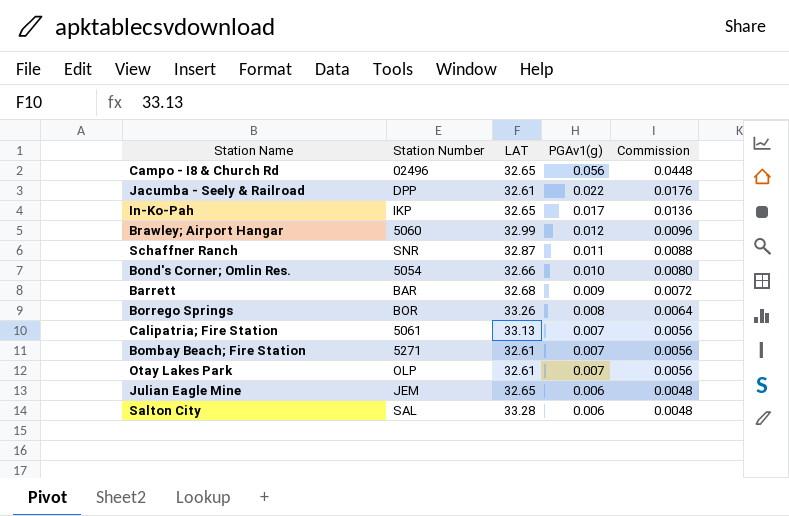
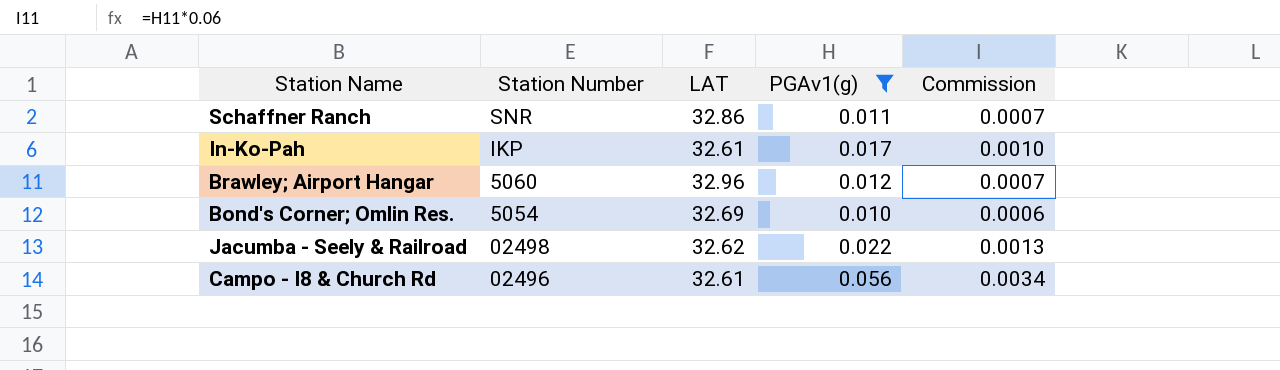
filter: none -> PGAv1(g) >= 0.010
row order: PGAv1(g) descending -> Station Number descending
column Commission | formula: [PGAv1(g)] * 0.8 -> [PGAv1(g)] * 0.06
Schaffner Ranch | LAT: 32.87 -> 32.86
In-Ko-Pah | LAT: 32.65 -> 32.61
Brawley; Airport Hangar | LAT: 32.99 -> 32.96
Bond's Corner; Omlin Res. | LAT: 32.66 -> 32.69
Jacumba - Seely & Railroad | Station Number: DPP -> 02498
Jacumba - Seely & Railroad | LAT: 32.61 -> 32.62
Campo - I8 & Church Rd | LAT: 32.65 -> 32.61

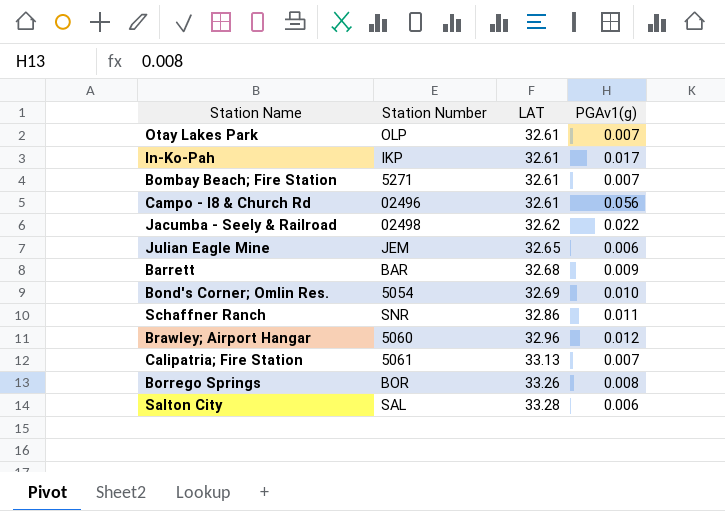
filter: PGAv1(g) >= 0.010 -> none
row order: Station Number descending -> LAT ascending
column Commission | formula: [PGAv1(g)] * 0.06 -> none

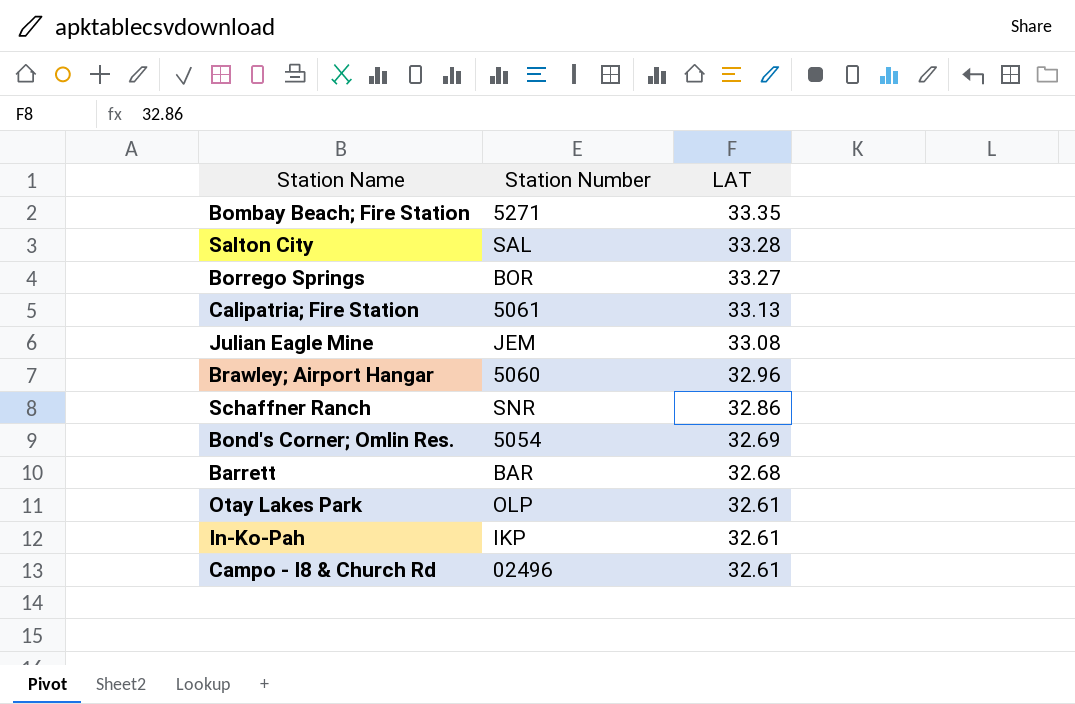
row order: LAT ascending -> LAT descending
column PGAv1(g) | position: 4 -> none
row Jacumba - Seely & Railroad: 02498 | 32.62 | 0.022 -> none
Bombay Beach; Fire Station | LAT: 32.61 -> 33.35
Borrego Springs | LAT: 33.26 -> 33.27
Julian Eagle Mine | LAT: 32.65 -> 33.08

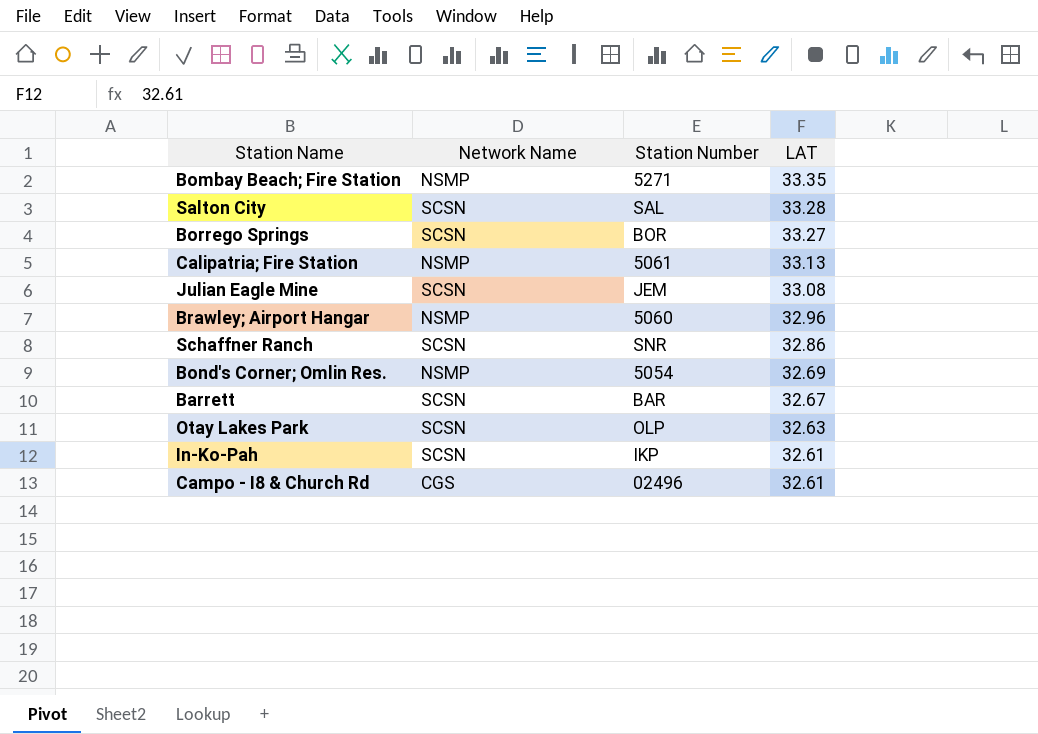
column Network Name | position: none -> 2
Barrett | LAT: 32.68 -> 32.67
Otay Lakes Park | LAT: 32.61 -> 32.63

